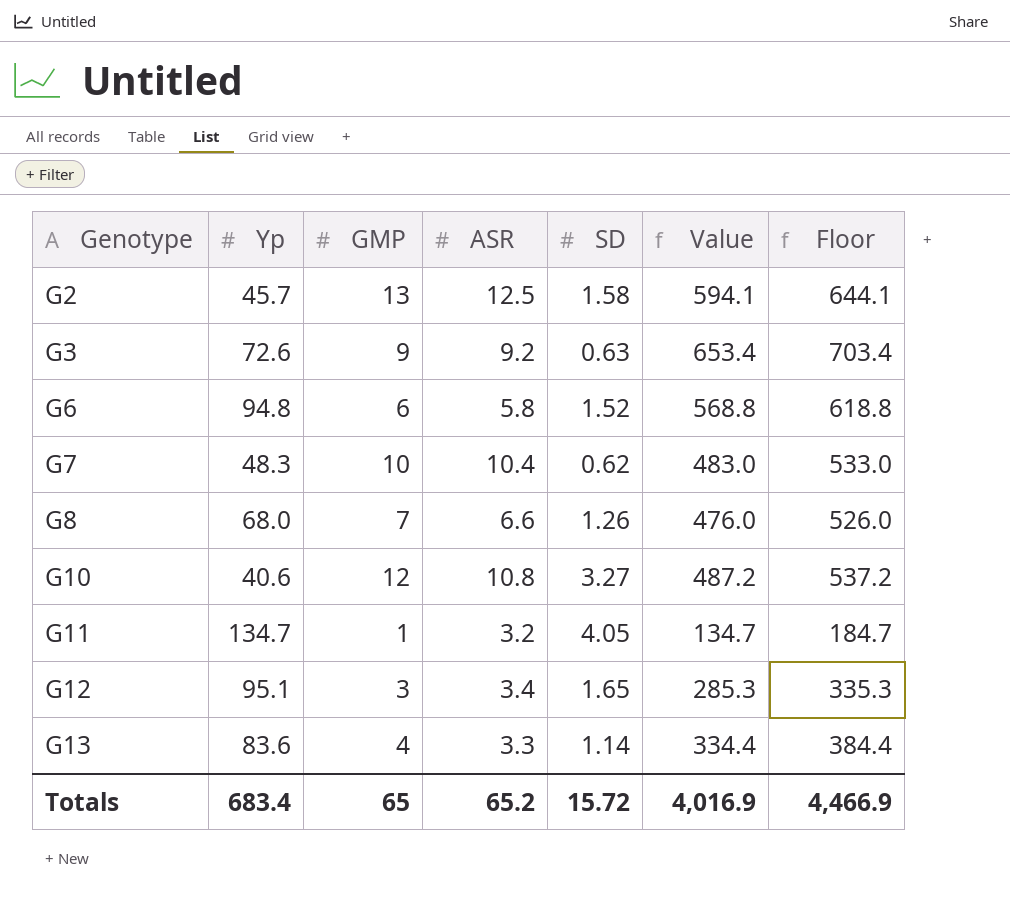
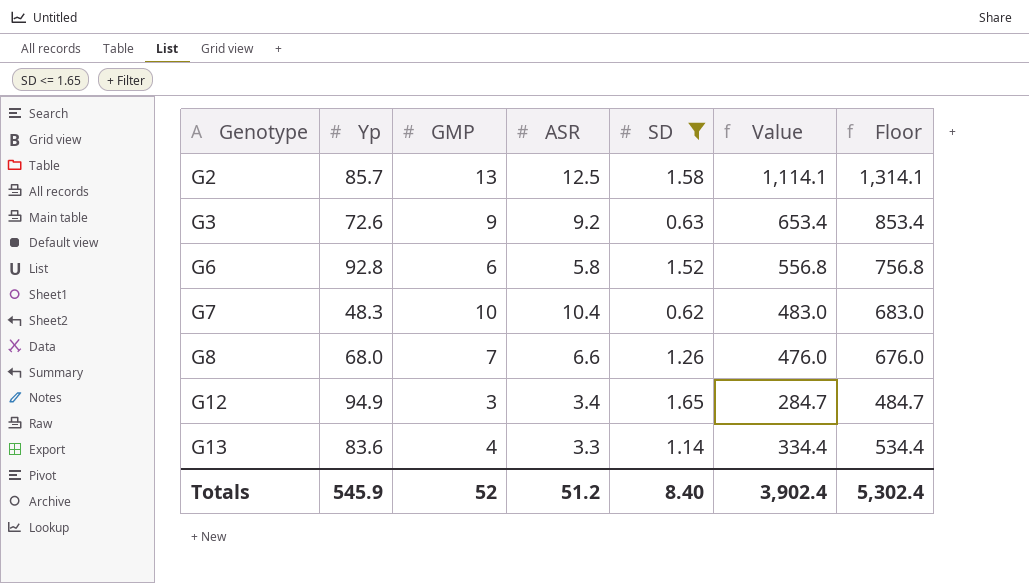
filter: none -> SD <= 1.65
column Floor | formula: [Value] + 50 -> [Value] + 200
G2 | Yp: 45.7 -> 85.7
G2 | Value: 594.1 -> 1,114.1
G6 | Yp: 94.8 -> 92.8
G6 | Value: 568.8 -> 556.8
G12 | Yp: 95.1 -> 94.9
G12 | Value: 285.3 -> 284.7
Totals | Yp: 683.4 -> 545.9
Totals | GMP: 65 -> 52
Totals | ASR: 65.2 -> 51.2
Totals | SD: 15.72 -> 8.40
Totals | Value: 4,016.9 -> 3,902.4
Totals | Floor: 4,466.9 -> 5,302.4

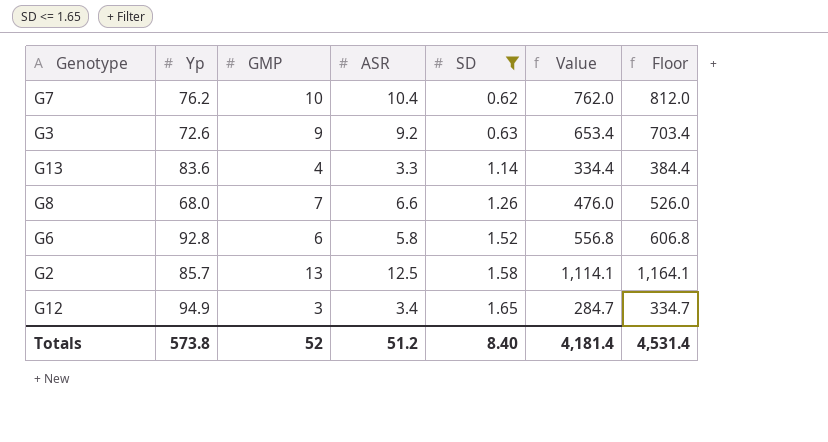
row order: Genotype ascending -> SD ascending
column Floor | formula: [Value] + 200 -> [Value] + 50
G7 | Yp: 48.3 -> 76.2
G7 | Value: 483.0 -> 762.0
Totals | Yp: 545.9 -> 573.8
Totals | Value: 3,902.4 -> 4,181.4
Totals | Floor: 5,302.4 -> 4,531.4

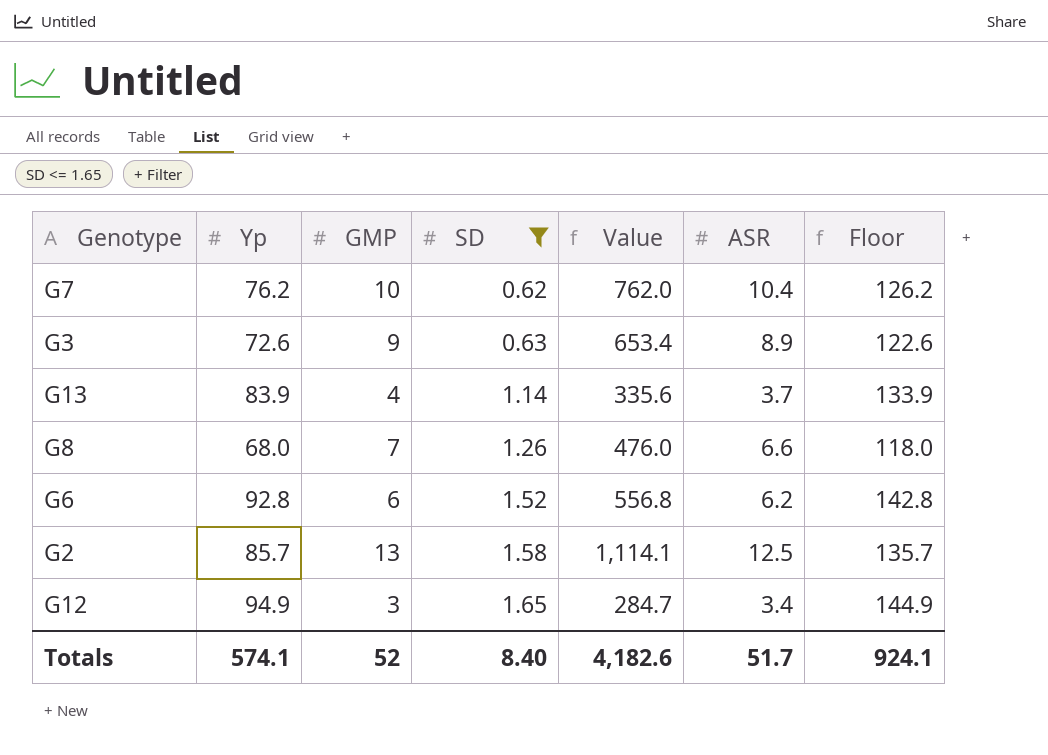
column ASR | position: 4 -> 6
column Floor | formula: [Value] + 50 -> [Yp] + 50
G3 | ASR: 9.2 -> 8.9
G13 | Yp: 83.6 -> 83.9
G13 | Value: 334.4 -> 335.6
G13 | ASR: 3.3 -> 3.7
G6 | ASR: 5.8 -> 6.2
Totals | Yp: 573.8 -> 574.1
Totals | Value: 4,181.4 -> 4,182.6
Totals | ASR: 51.2 -> 51.7
Totals | Floor: 4,531.4 -> 924.1

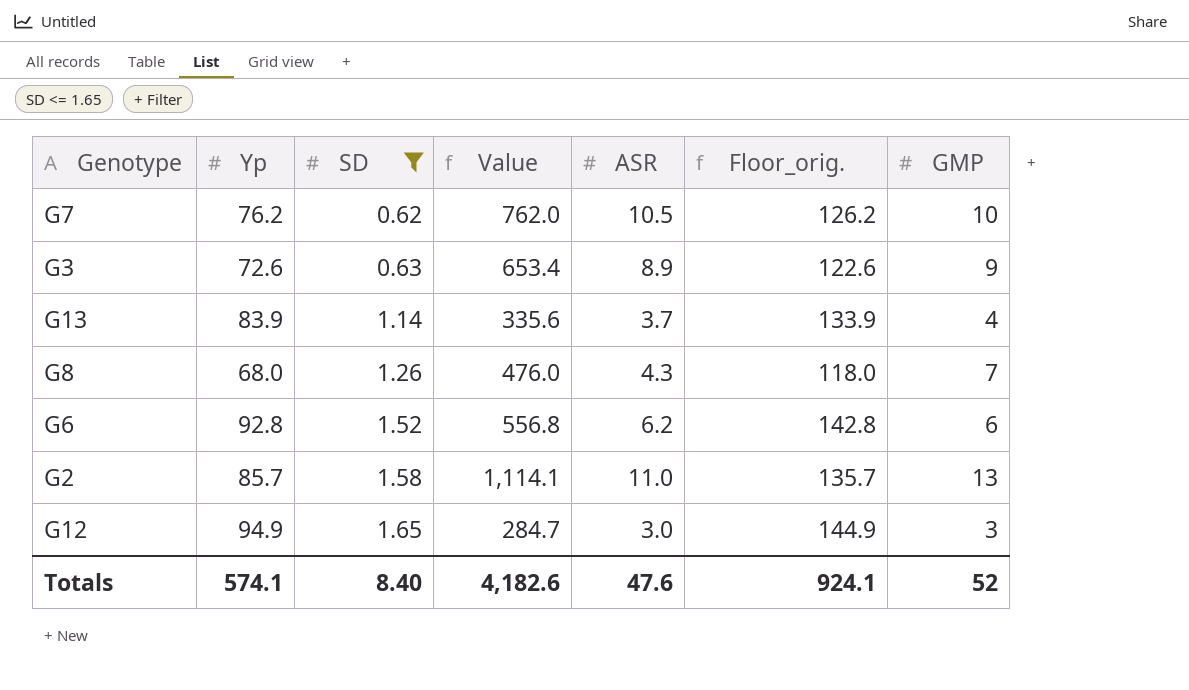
column name: Floor -> Floor_orig.
column GMP | position: 3 -> 7
G7 | ASR: 10.4 -> 10.5
G8 | ASR: 6.6 -> 4.3
G2 | ASR: 12.5 -> 11.0
G12 | ASR: 3.4 -> 3.0
Totals | ASR: 51.7 -> 47.6

